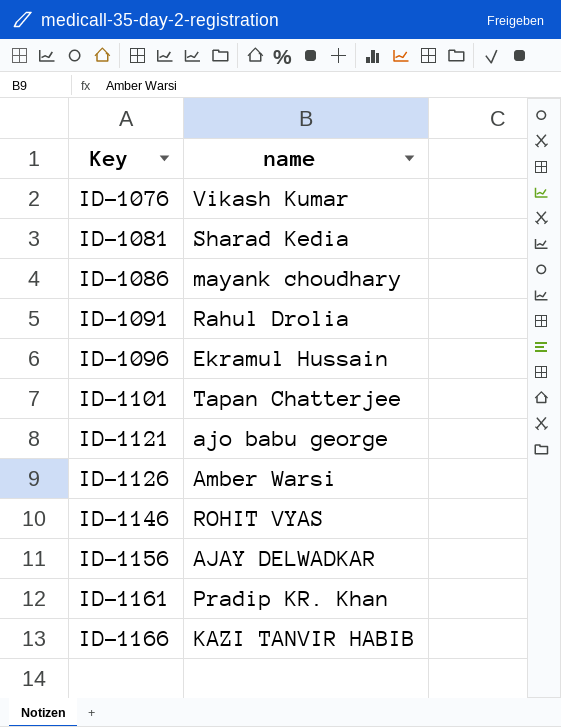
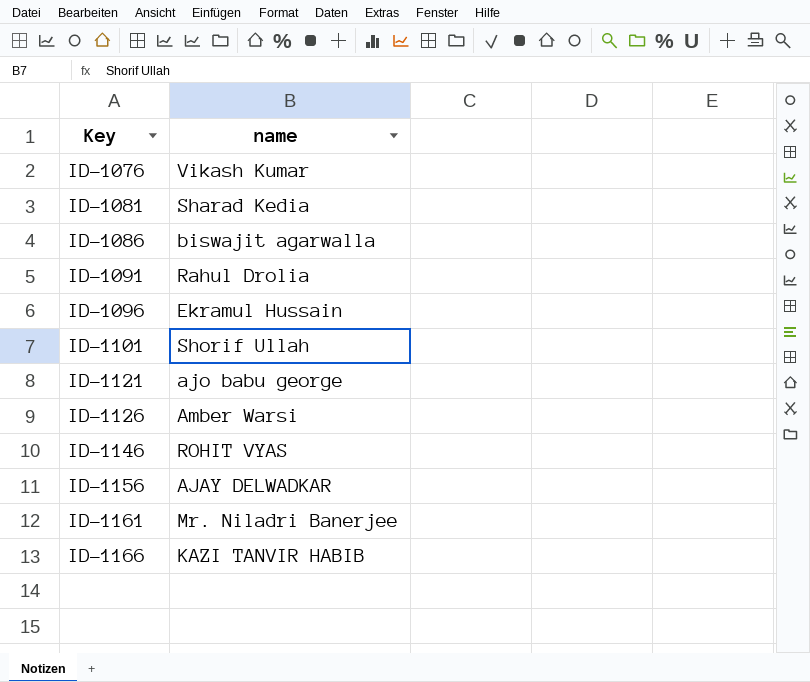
ID-1086 | name: mayank choudhary -> biswajit agarwalla
ID-1101 | name: Tapan Chatterjee -> Shorif Ullah
ID-1161 | name: Pradip KR. Khan -> Mr. Niladri Banerjee

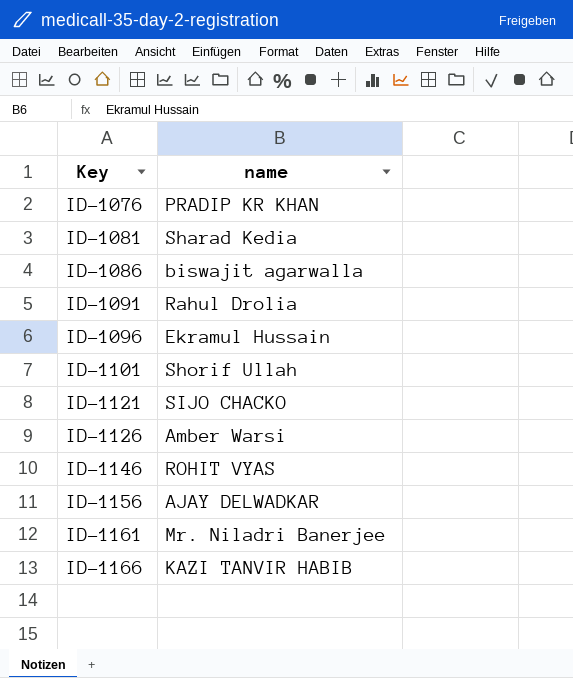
ID-1076 | name: Vikash Kumar -> PRADIP KR KHAN
ID-1121 | name: ajo babu george -> SIJO CHACKO

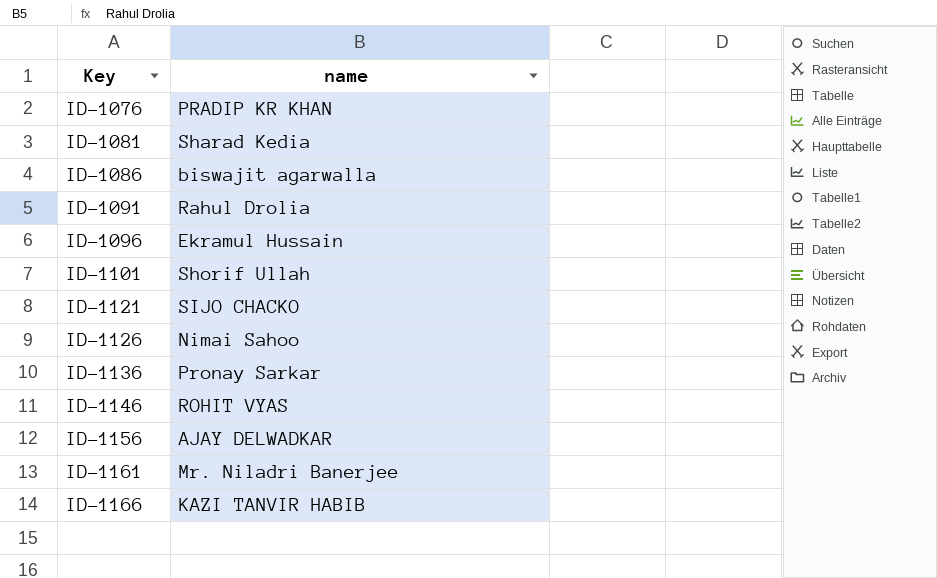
ID-1126 | name: Amber Warsi -> Nimai Sahoo
row ID-1136: none -> Pronay Sarkar

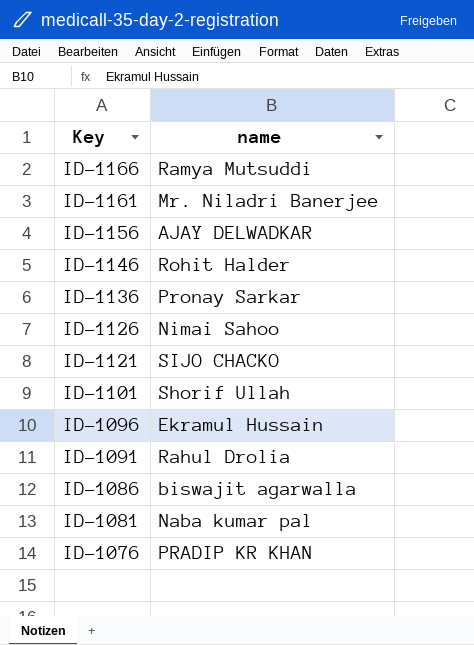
row order: Key ascending -> Key descending
ID-1166 | name: KAZI TANVIR HABIB -> Ramya Mutsuddi
ID-1146 | name: ROHIT VYAS -> Rohit Halder
ID-1081 | name: Sharad Kedia -> Naba kumar pal

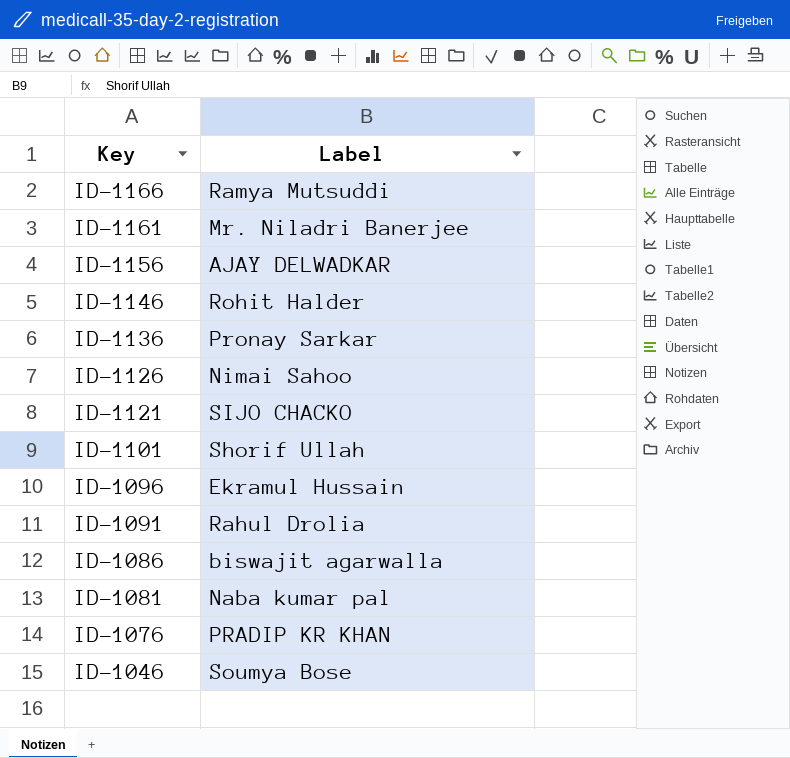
column name: name -> Label
row ID-1046: none -> Soumya Bose

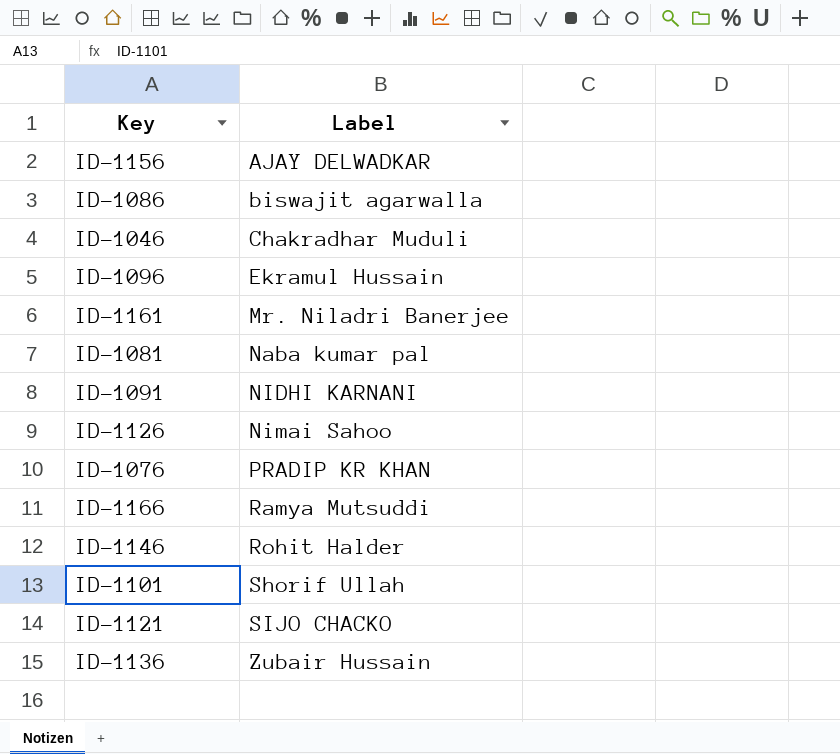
row order: Key descending -> Label ascending
ID-1046 | Label: Soumya Bose -> Chakradhar Muduli
ID-1091 | Label: Rahul Drolia -> NIDHI KARNANI
ID-1136 | Label: Pronay Sarkar -> Zubair Hussain

